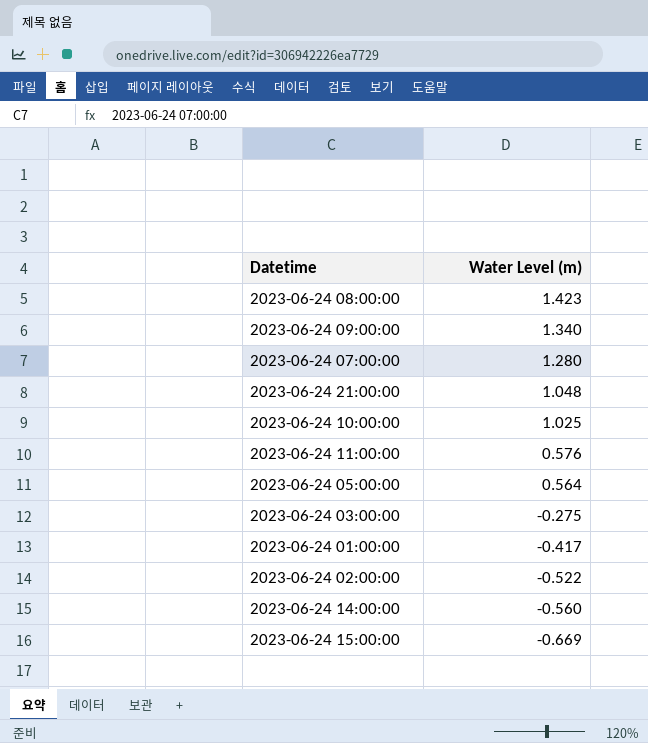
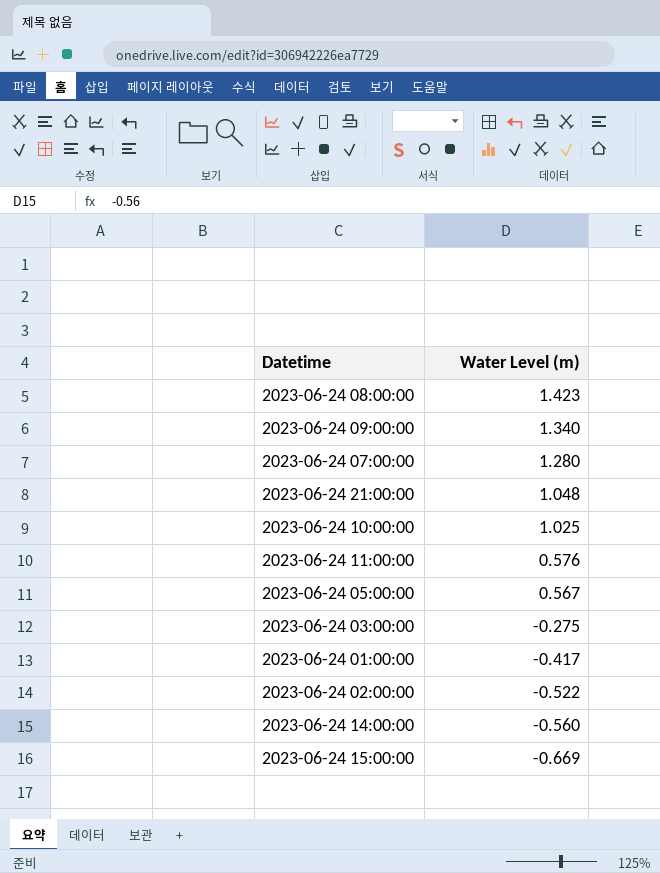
2023-06-24 05:00:00 | Water Level (m): 0.564 -> 0.567

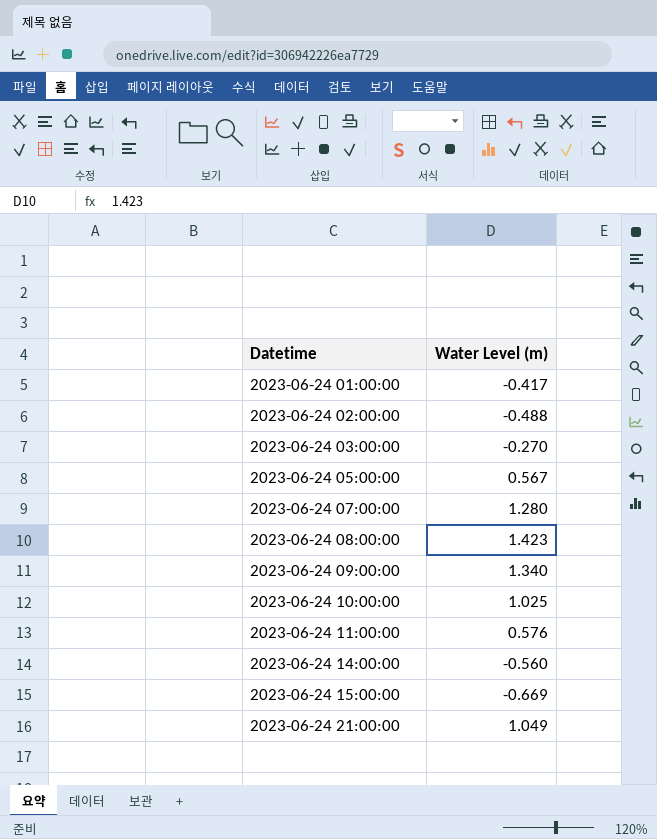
row order: Water Level (m) descending -> Datetime ascending
2023-06-24 02:00:00 | Water Level (m): -0.522 -> -0.488
2023-06-24 03:00:00 | Water Level (m): -0.275 -> -0.270
2023-06-24 21:00:00 | Water Level (m): 1.048 -> 1.049

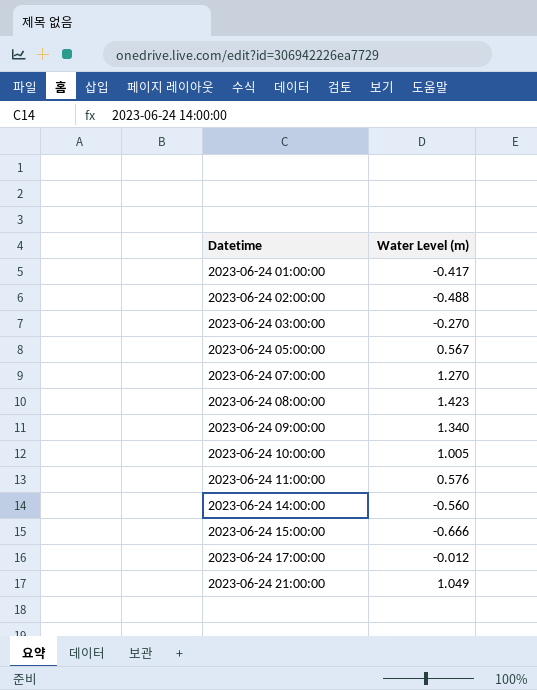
2023-06-24 07:00:00 | Water Level (m): 1.280 -> 1.270
2023-06-24 10:00:00 | Water Level (m): 1.025 -> 1.005
2023-06-24 15:00:00 | Water Level (m): -0.669 -> -0.666
row 2023-06-24 17:00:00: none -> -0.012

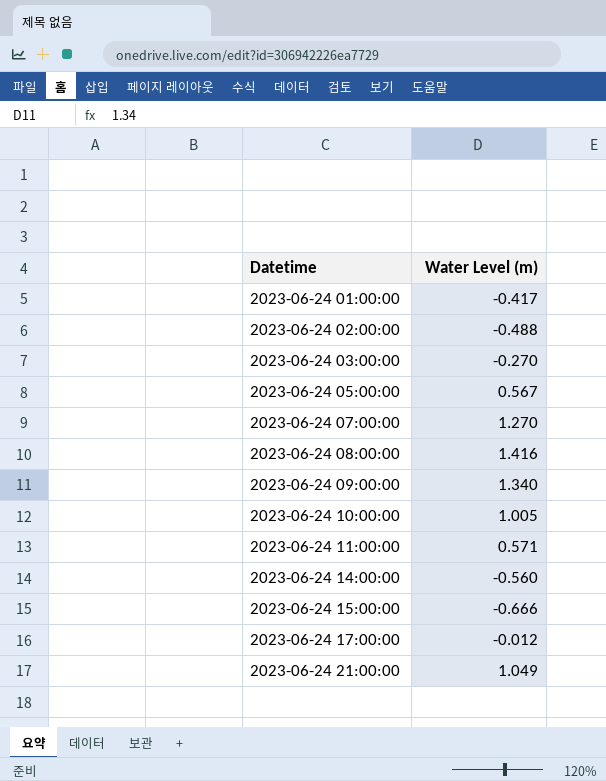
2023-06-24 08:00:00 | Water Level (m): 1.423 -> 1.416
2023-06-24 11:00:00 | Water Level (m): 0.576 -> 0.571

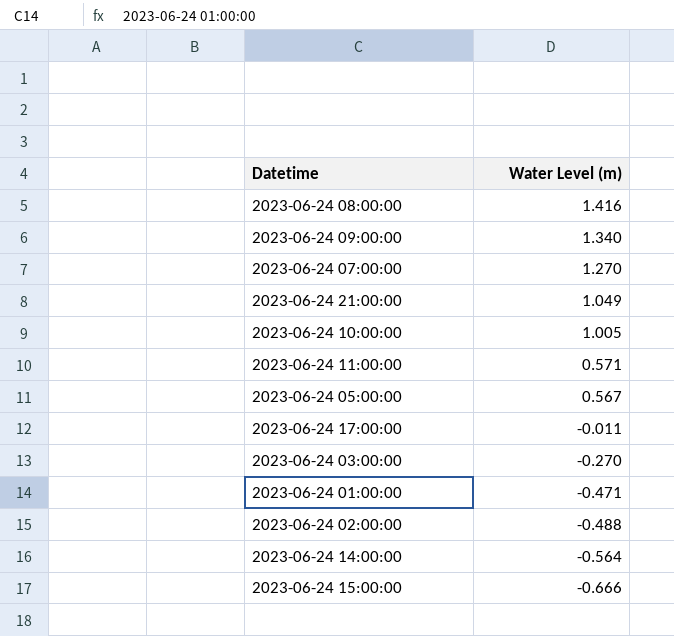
row order: Datetime ascending -> Water Level (m) descending
2023-06-24 17:00:00 | Water Level (m): -0.012 -> -0.011
2023-06-24 01:00:00 | Water Level (m): -0.417 -> -0.471
2023-06-24 14:00:00 | Water Level (m): -0.560 -> -0.564

